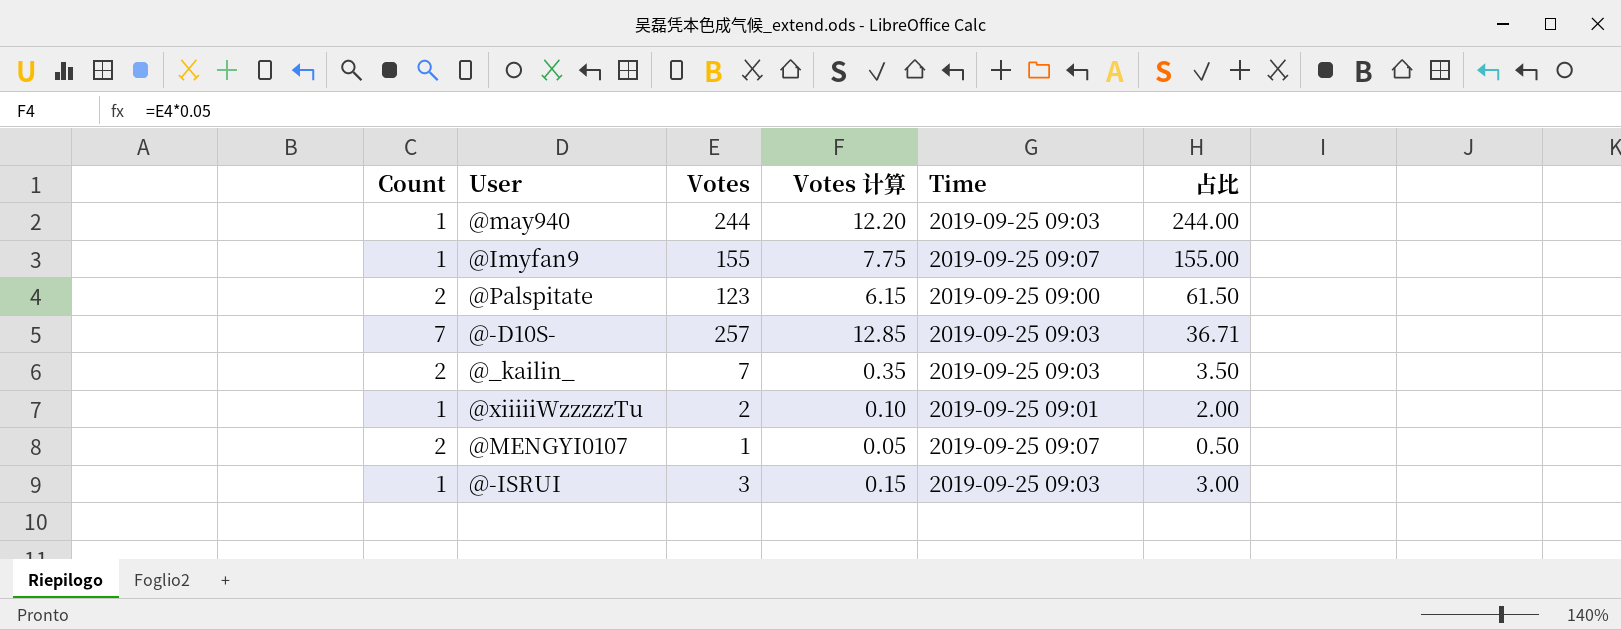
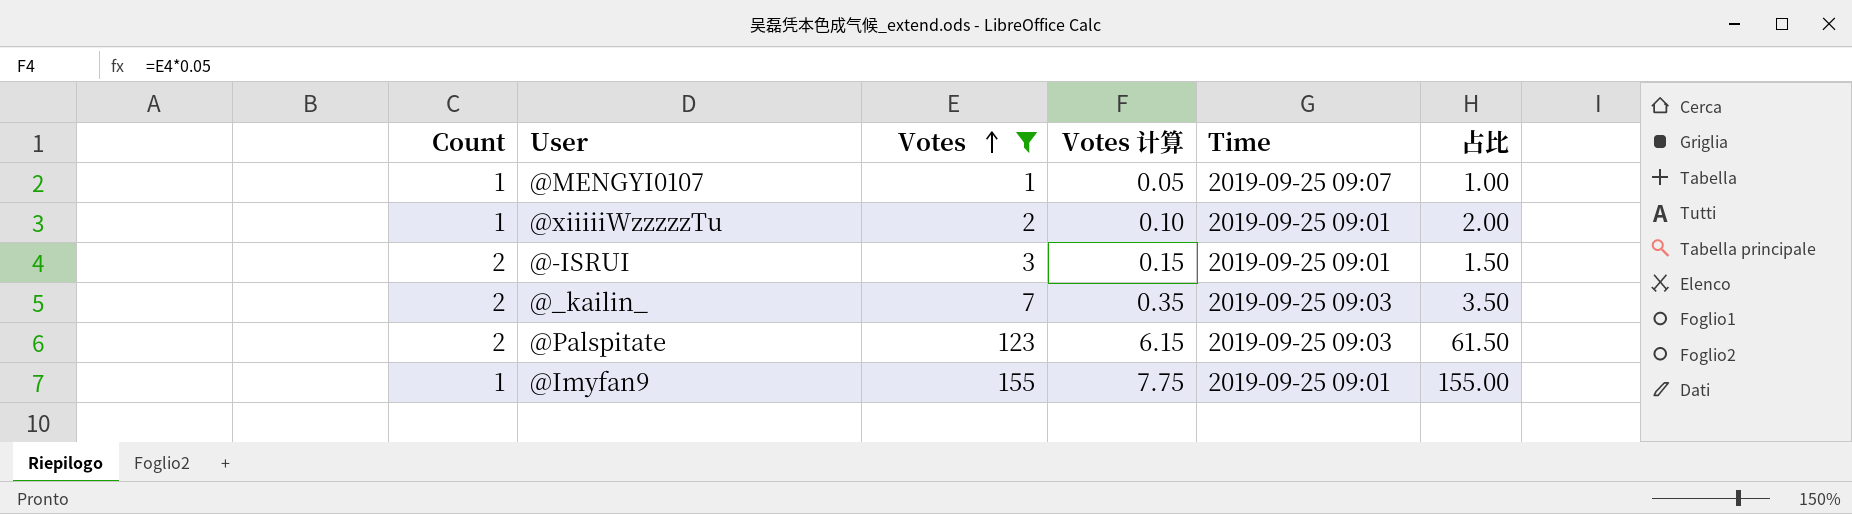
filter: none -> Votes <= 155
row order: none -> Votes ascending
@MENGYI0107 | Count: 2 -> 1
@MENGYI0107 | 占比: 0.50 -> 1.00
@-ISRUI | Count: 1 -> 2
@-ISRUI | Time: 2019-09-25 09:03 -> 2019-09-25 09:01
@-ISRUI | 占比: 3.00 -> 1.50
@Palspitate | Time: 2019-09-25 09:00 -> 2019-09-25 09:03
@Imyfan9 | Time: 2019-09-25 09:07 -> 2019-09-25 09:01

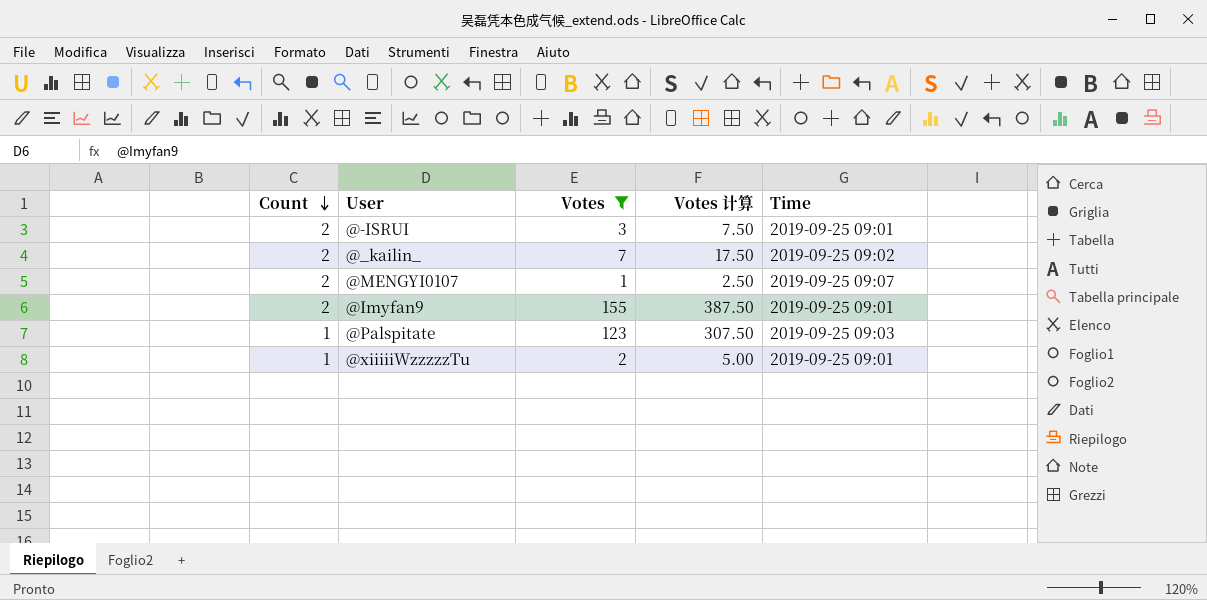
row order: Votes ascending -> Count descending
column 占比 | formula: [Votes] / [Count] -> none
column Votes 计算 | formula: [Votes] * 0.05 -> [Votes] * 2.5
@_kailin_ | Time: 2019-09-25 09:03 -> 2019-09-25 09:02
@MENGYI0107 | Count: 1 -> 2
@Imyfan9 | Count: 1 -> 2
@Palspitate | Count: 2 -> 1

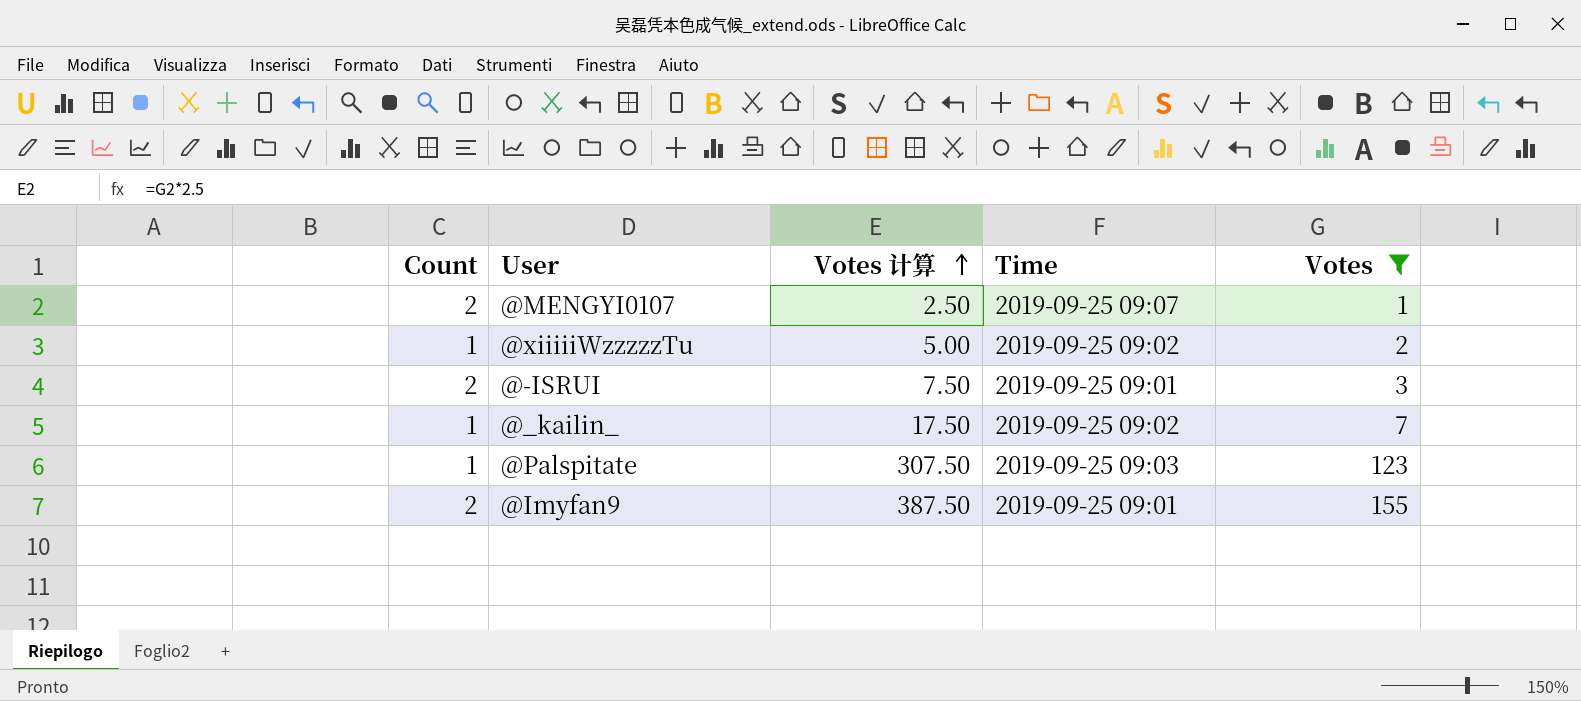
row order: Count descending -> Votes 计算 ascending
column Votes | position: 3 -> 5
@xiiiiiWzzzzzTu | Time: 2019-09-25 09:01 -> 2019-09-25 09:02
@_kailin_ | Count: 2 -> 1

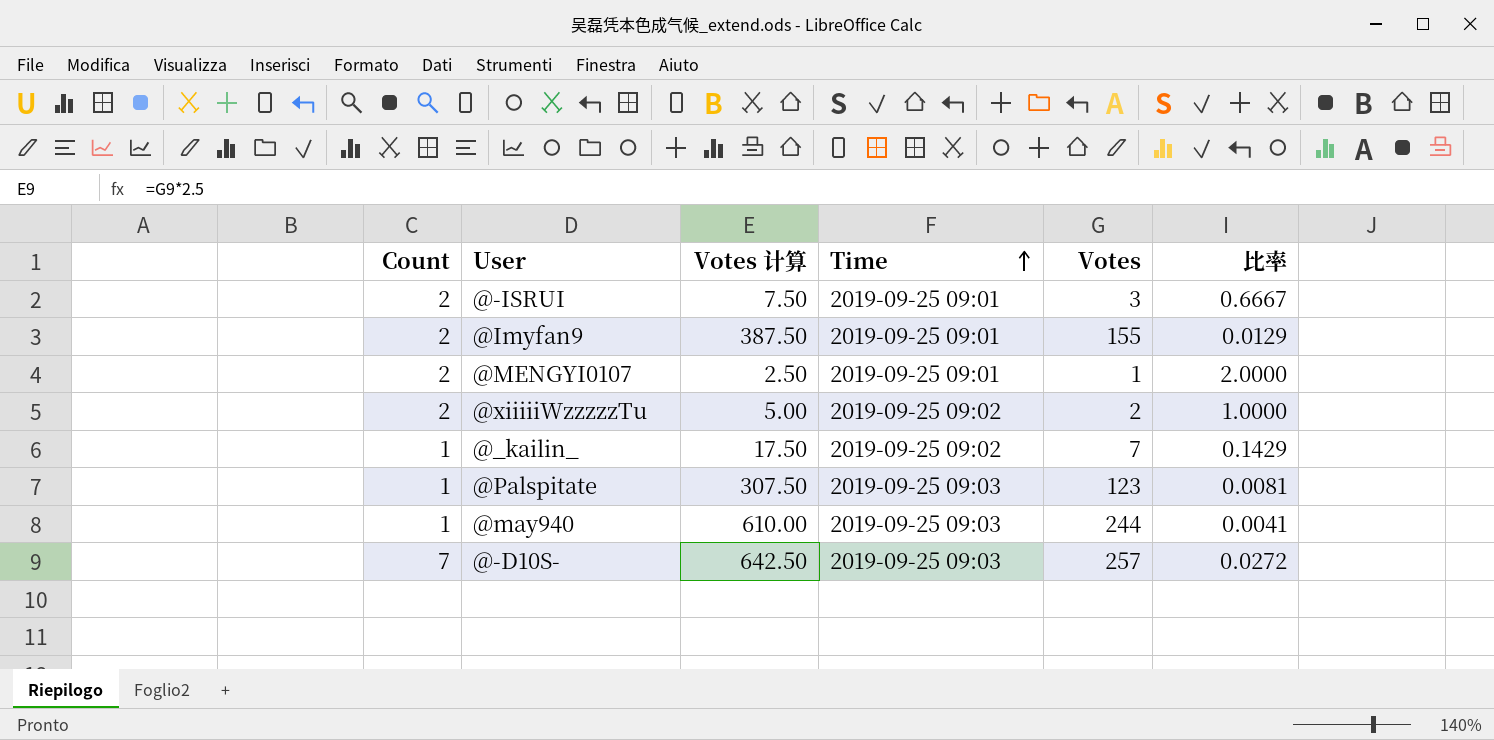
filter: Votes <= 155 -> none
row order: Votes 计算 ascending -> Time ascending
column 比率 | formula: none -> [Count] / [Votes]
@MENGYI0107 | Time: 2019-09-25 09:07 -> 2019-09-25 09:01
@xiiiiiWzzzzzTu | Count: 1 -> 2

